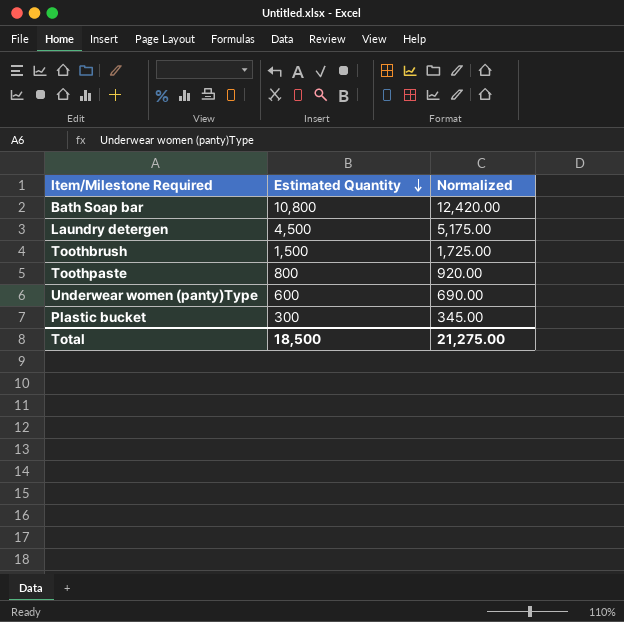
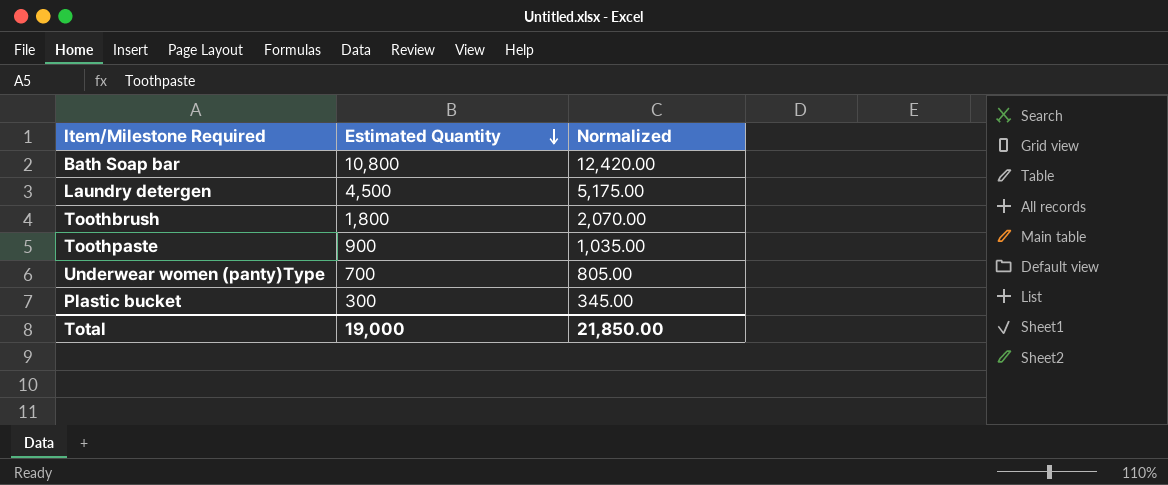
Toothbrush | Estimated Quantity: 1,500 -> 1,800
Toothbrush | Normalized: 1,725.00 -> 2,070.00
Toothpaste | Estimated Quantity: 800 -> 900
Toothpaste | Normalized: 920.00 -> 1,035.00
Underwear women (panty)Type | Estimated Quantity: 600 -> 700
Underwear women (panty)Type | Normalized: 690.00 -> 805.00
Total | Estimated Quantity: 18,500 -> 19,000
Total | Normalized: 21,275.00 -> 21,850.00

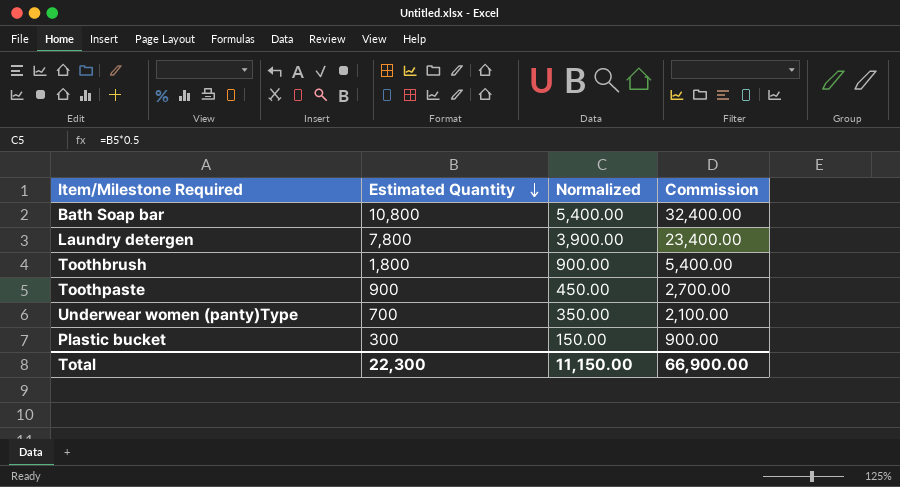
column Normalized | formula: [Estimated Quantity] * 1.15 -> [Estimated Quantity] * 0.5
column Commission | formula: none -> [Estimated Quantity] * 3
Laundry detergen | Estimated Quantity: 4,500 -> 7,800
Total | Estimated Quantity: 19,000 -> 22,300
Total | Normalized: 21,850.00 -> 11,150.00

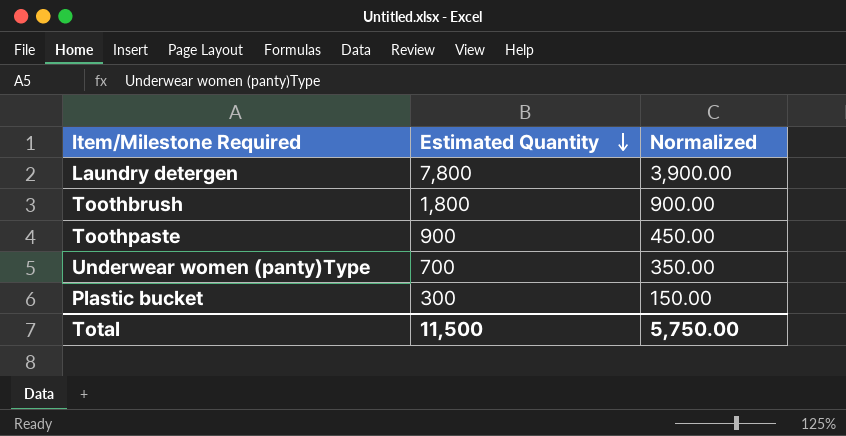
column Commission | formula: [Estimated Quantity] * 3 -> none
row Bath Soap bar: 10,800 | 5,400.00 | 32,400.00 -> none
Total | Estimated Quantity: 22,300 -> 11,500
Total | Normalized: 11,150.00 -> 5,750.00

